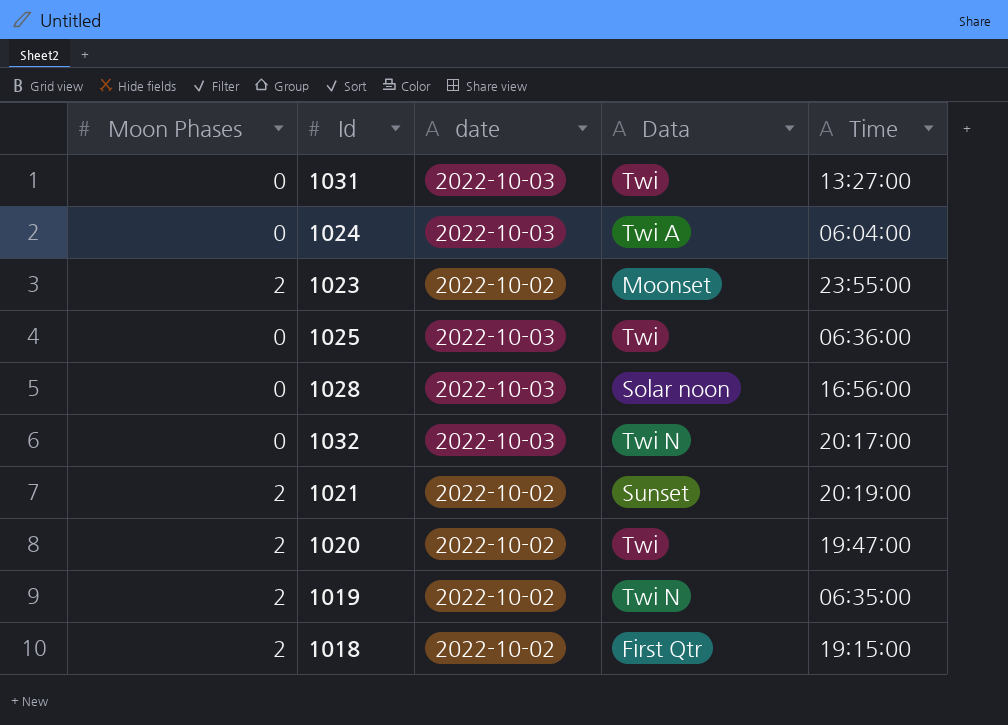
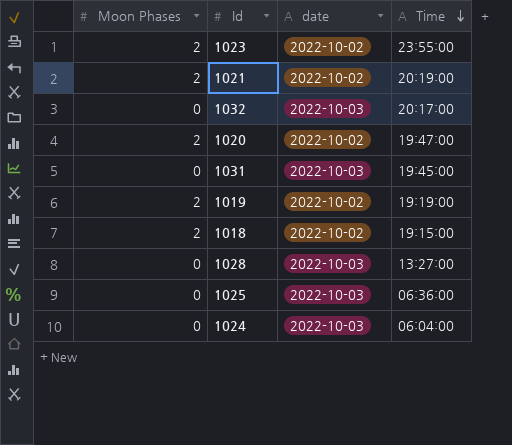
row order: none -> Time descending
column Data | position: 4 -> none
1031 | Time: 13:27:00 -> 19:45:00
1019 | Time: 06:35:00 -> 19:19:00
1028 | Time: 16:56:00 -> 13:27:00

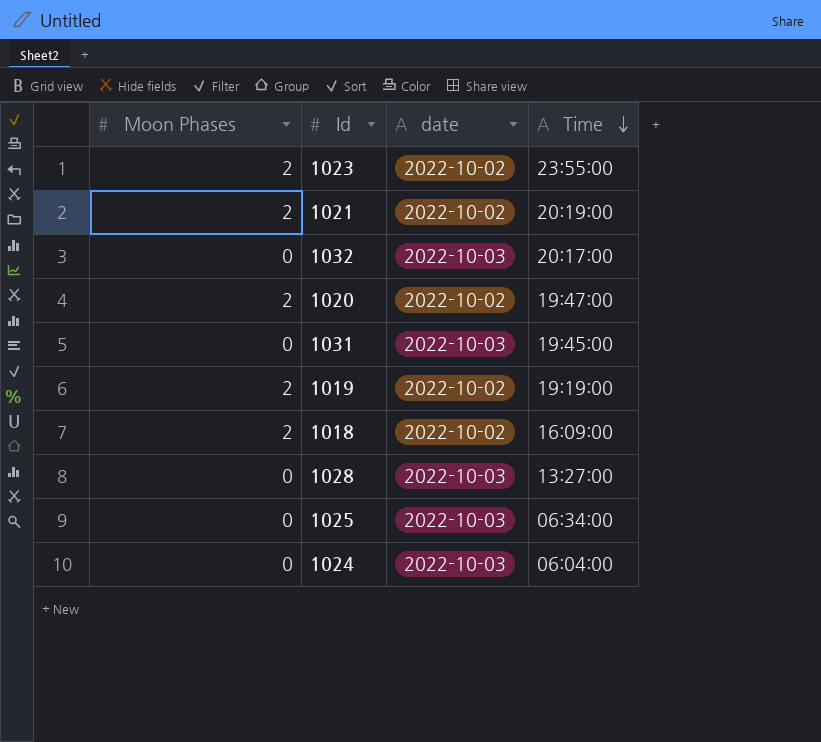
1018 | Time: 19:15:00 -> 16:09:00
1025 | Time: 06:36:00 -> 06:34:00

